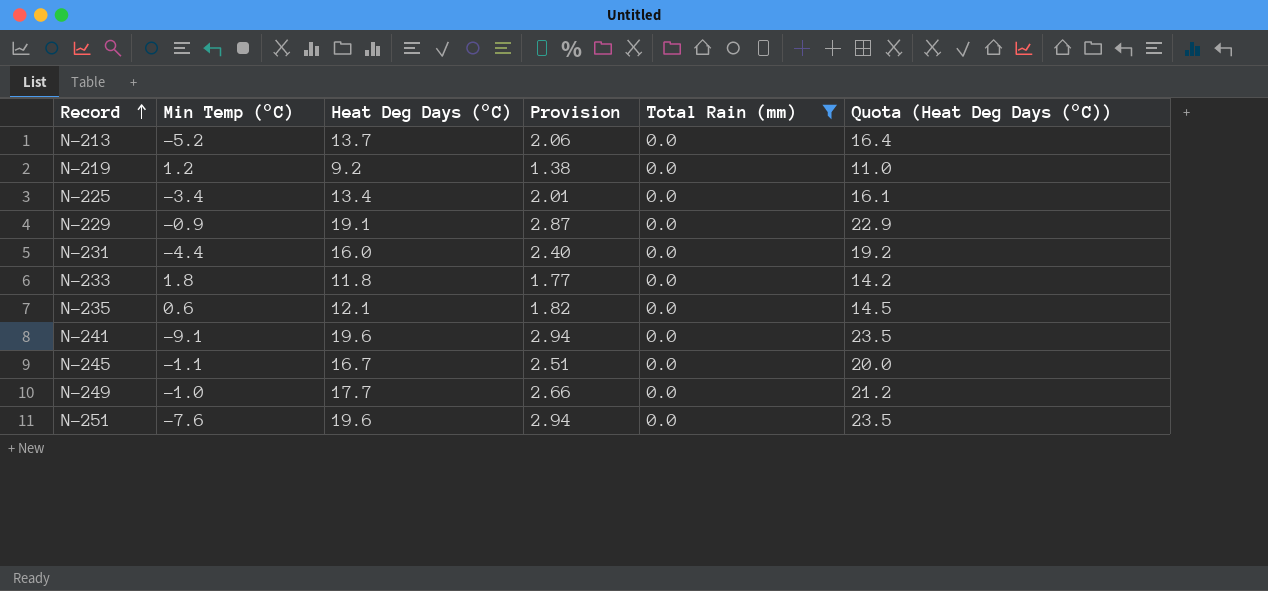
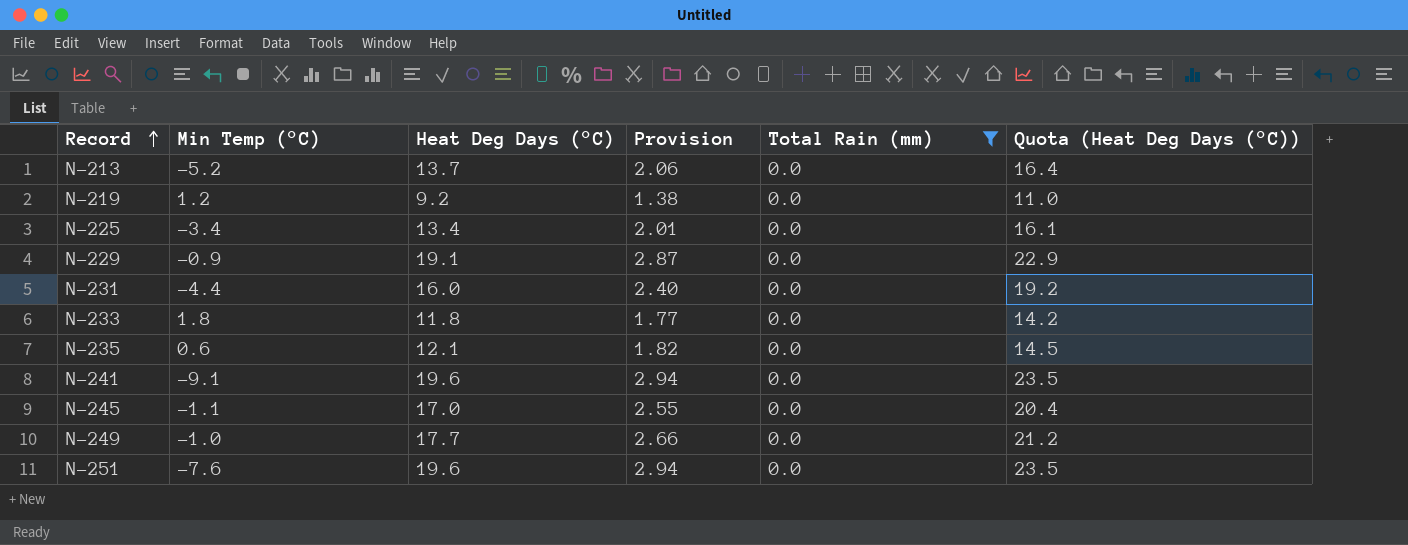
N-245 | Heat Deg Days (°C): 16.7 -> 17.0
N-245 | Provision: 2.51 -> 2.55
N-245 | Quota (Heat Deg Days (°C)): 20.0 -> 20.4

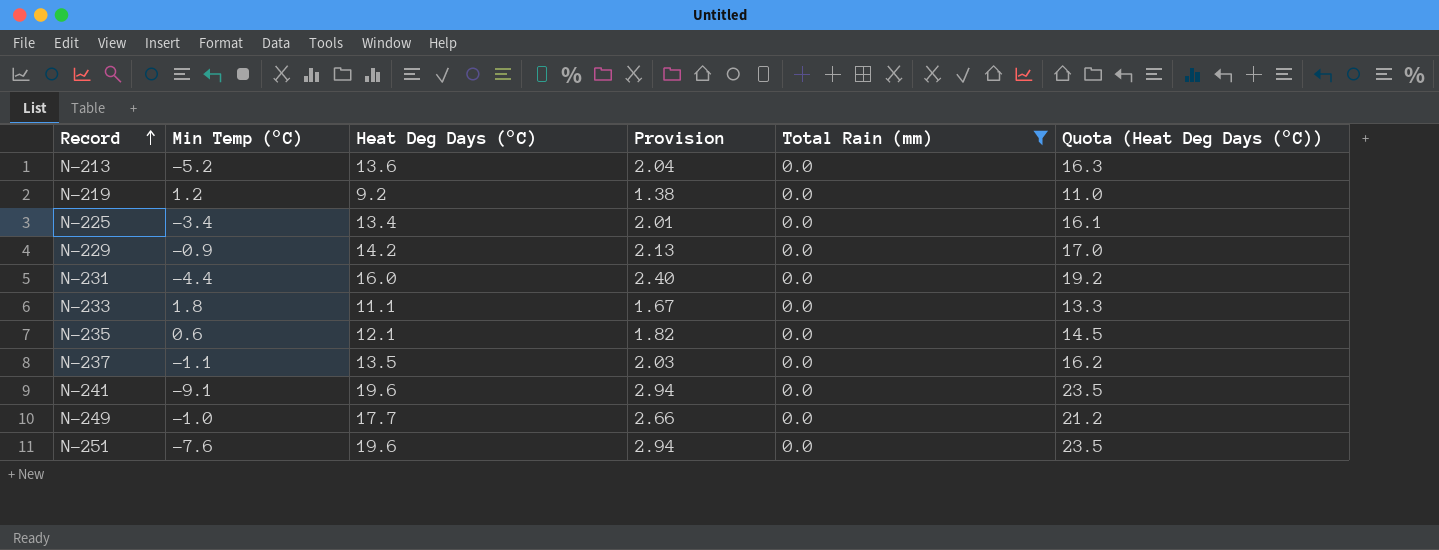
row N-245: -1.1 | 17.0 | 2.55 | 0.0 | 20.4 -> none
N-213 | Heat Deg Days (°C): 13.7 -> 13.6
N-213 | Provision: 2.06 -> 2.04
N-213 | Quota (Heat Deg Days (°C)): 16.4 -> 16.3
N-229 | Heat Deg Days (°C): 19.1 -> 14.2
N-229 | Provision: 2.87 -> 2.13
N-229 | Quota (Heat Deg Days (°C)): 22.9 -> 17.0
N-233 | Heat Deg Days (°C): 11.8 -> 11.1
N-233 | Provision: 1.77 -> 1.67
N-233 | Quota (Heat Deg Days (°C)): 14.2 -> 13.3
row N-237: none -> -1.1 | 13.5 | 2.03 | 0.0 | 16.2

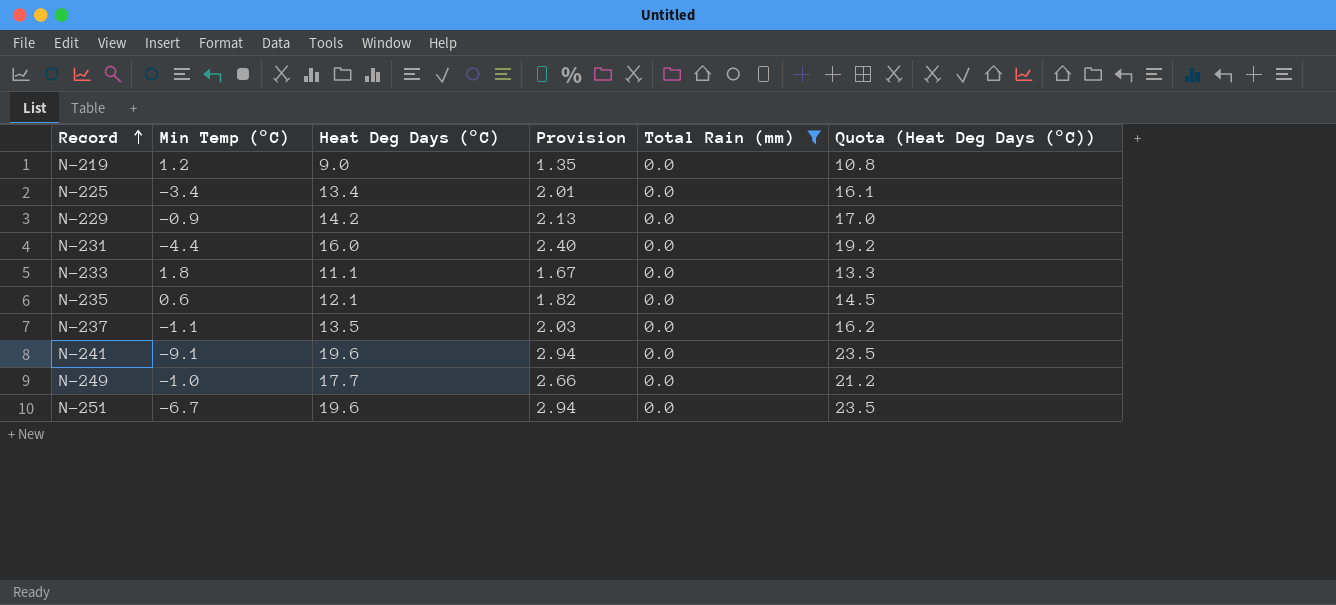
row N-213: -5.2 | 13.6 | 2.04 | 0.0 | 16.3 -> none
N-219 | Heat Deg Days (°C): 9.2 -> 9.0
N-219 | Provision: 1.38 -> 1.35
N-219 | Quota (Heat Deg Days (°C)): 11.0 -> 10.8
N-251 | Min Temp (°C): -7.6 -> -6.7

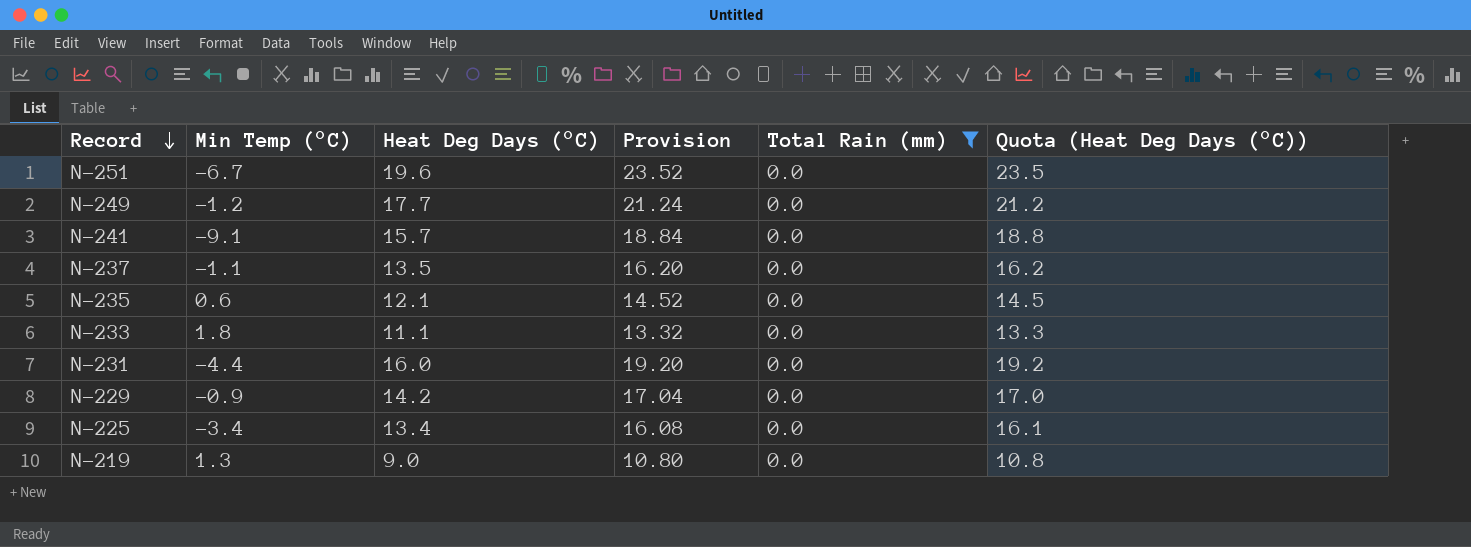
row order: Record ascending -> Record descending
column Provision | formula: [Heat Deg Days (°C)] * 0.15 -> [Heat Deg Days (°C)] * 1.2
N-249 | Min Temp (°C): -1.0 -> -1.2
N-241 | Heat Deg Days (°C): 19.6 -> 15.7
N-241 | Quota (Heat Deg Days (°C)): 23.5 -> 18.8
N-219 | Min Temp (°C): 1.2 -> 1.3

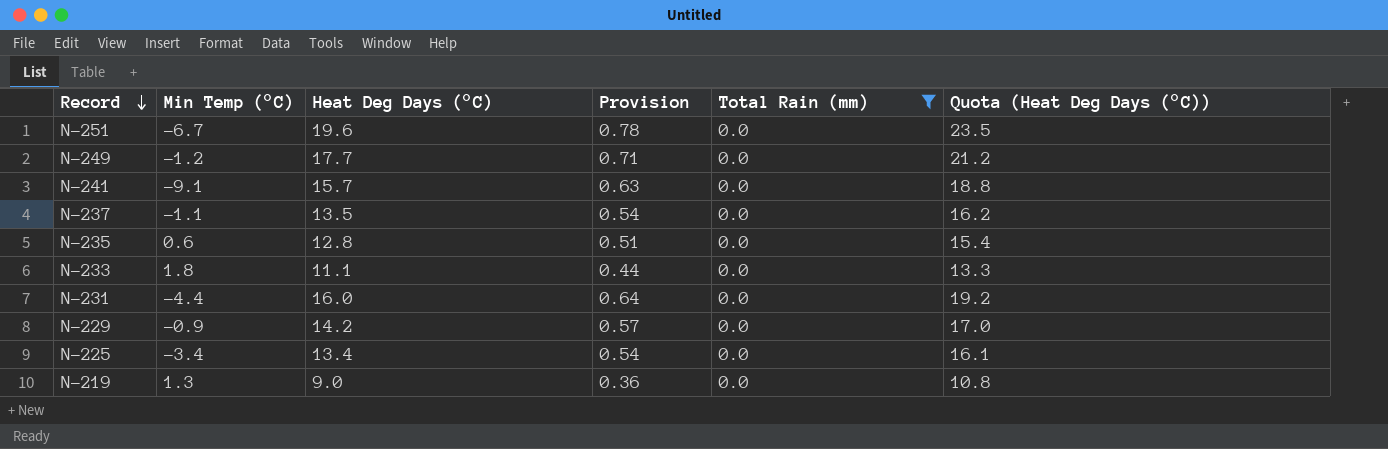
column Provision | formula: [Heat Deg Days (°C)] * 1.2 -> [Heat Deg Days (°C)] * 0.04
N-235 | Heat Deg Days (°C): 12.1 -> 12.8
N-235 | Quota (Heat Deg Days (°C)): 14.5 -> 15.4

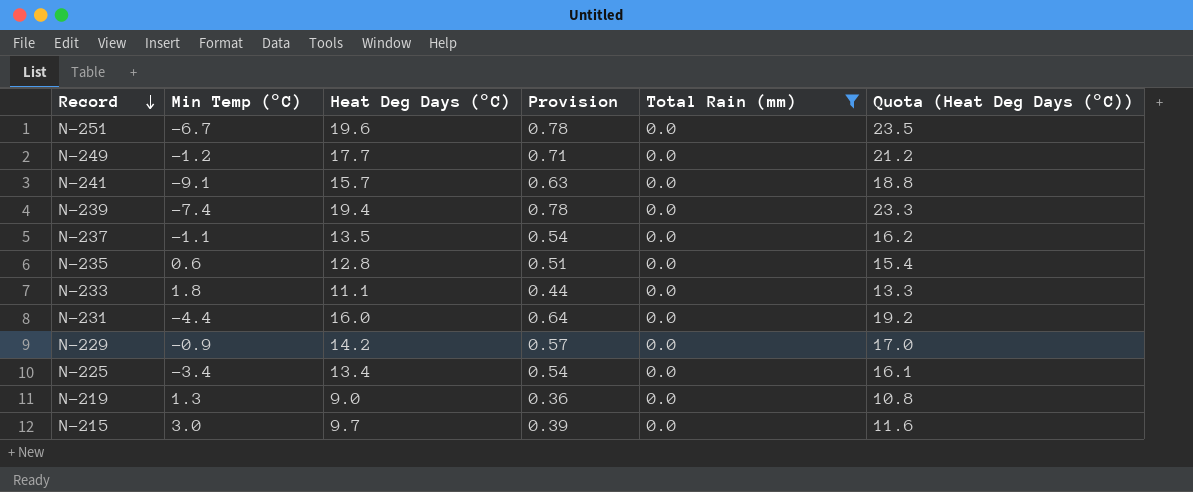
row N-239: none -> -7.4 | 19.4 | 0.78 | 0.0 | 23.3
row N-215: none -> 3.0 | 9.7 | 0.39 | 0.0 | 11.6

